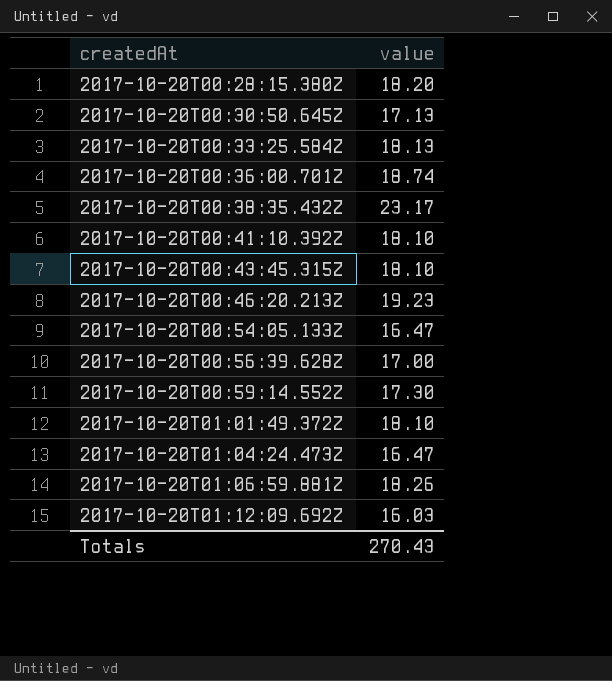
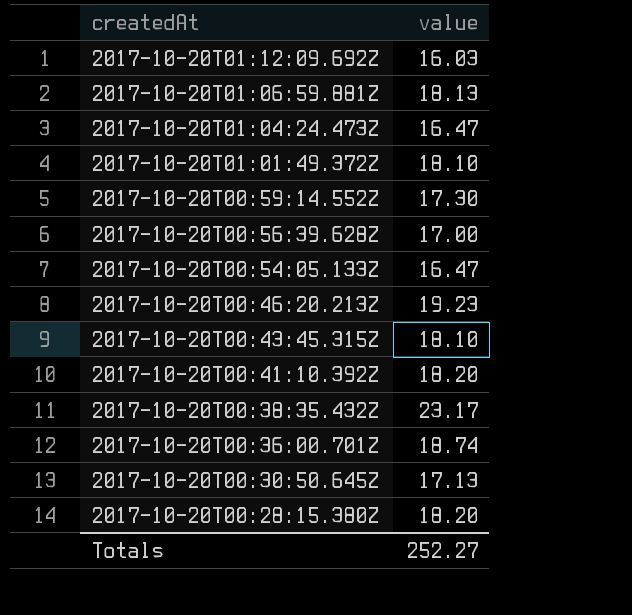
row order: createdAt ascending -> createdAt descending
row 2017-10-20T00:33:25.584Z: 18.13 -> none
2017-10-20T01:06:59.881Z | value: 18.26 -> 18.13
2017-10-20T00:41:10.392Z | value: 18.10 -> 18.20
Totals | value: 270.43 -> 252.27

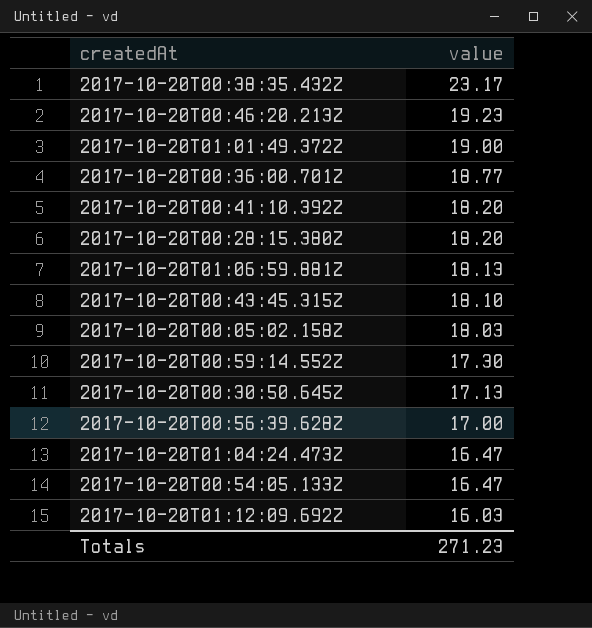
row order: createdAt descending -> value descending
2017-10-20T01:01:49.372Z | value: 18.10 -> 19.00
2017-10-20T00:36:00.701Z | value: 18.74 -> 18.77
row 2017-10-20T00:05:02.158Z: none -> 18.03
Totals | value: 252.27 -> 271.23

